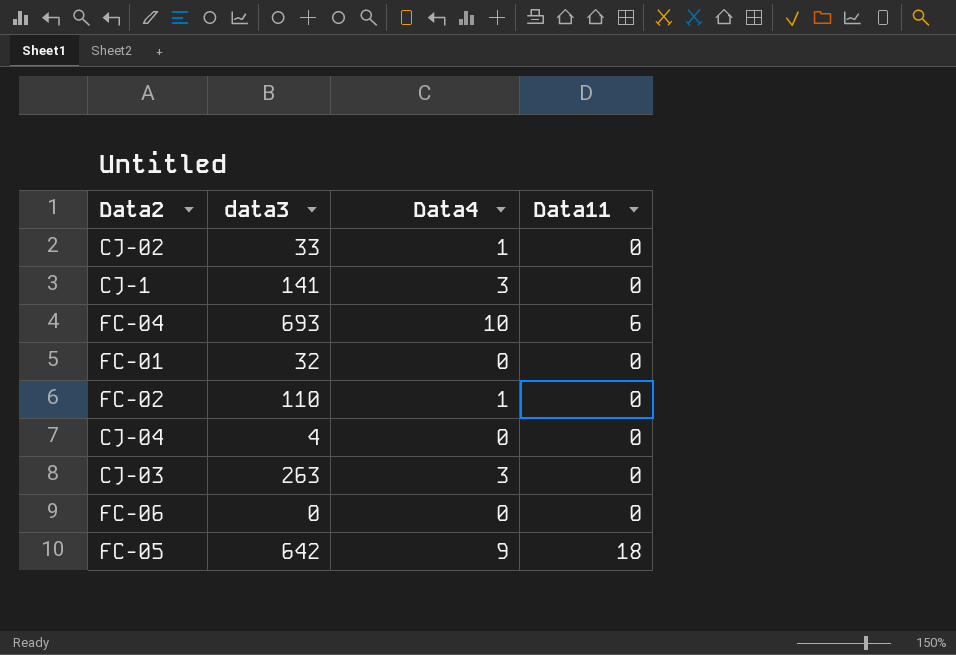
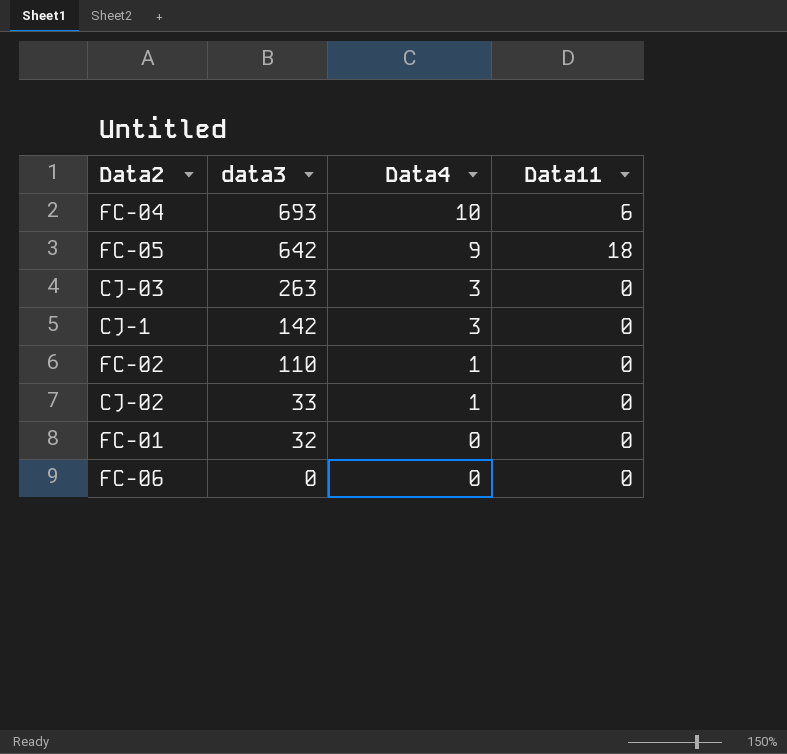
row order: none -> data3 descending
row CJ-04: 4 | 0 | 0 -> none
CJ-1 | data3: 141 -> 142

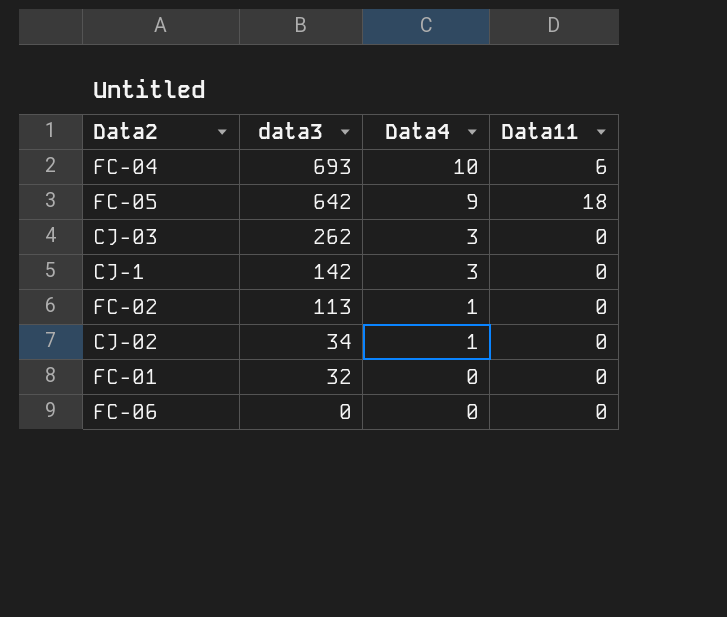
CJ-03 | data3: 263 -> 262
FC-02 | data3: 110 -> 113
CJ-02 | data3: 33 -> 34

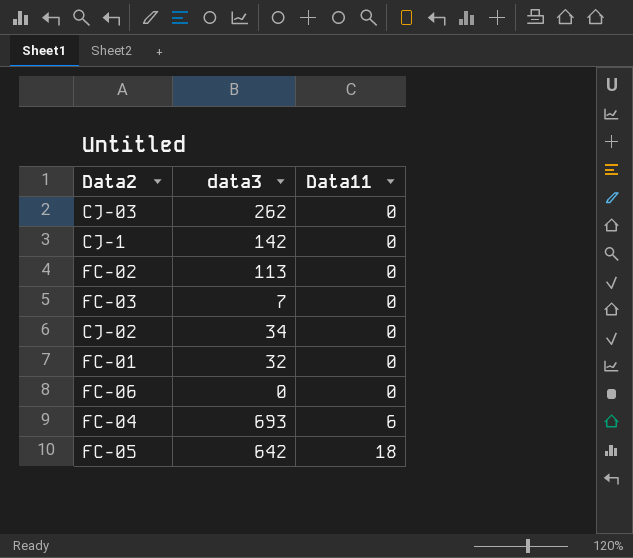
row order: data3 descending -> Data11 ascending
column Data4 | position: 3 -> none
row FC-03: none -> 7 | 0

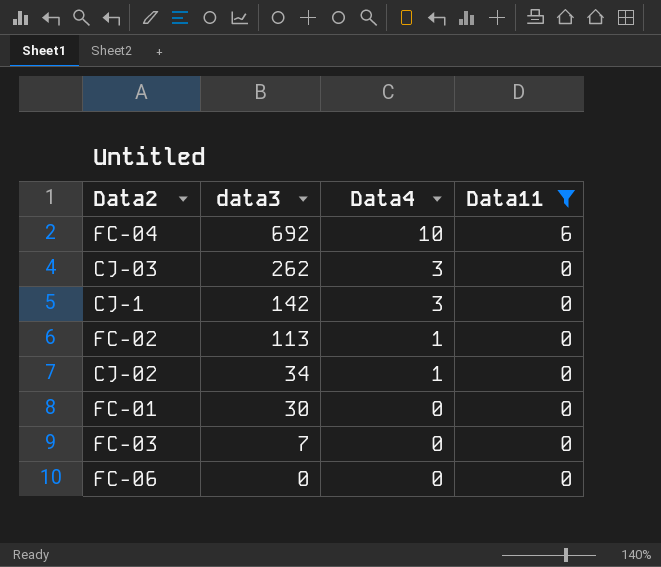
filter: none -> Data11 != 18
row order: Data11 ascending -> data3 descending
column Data4 | position: none -> 3
FC-04 | data3: 693 -> 692
FC-01 | data3: 32 -> 30

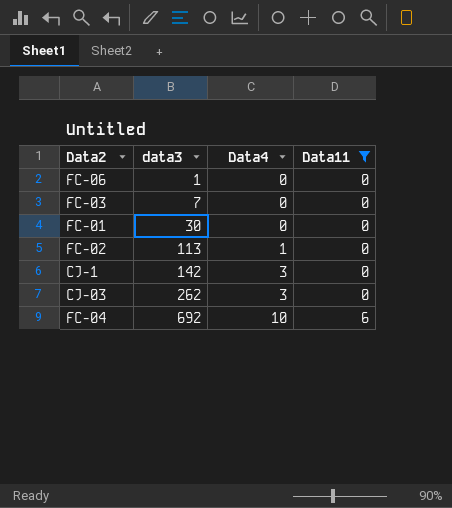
row order: data3 descending -> data3 ascending
row CJ-02: 34 | 1 | 0 -> none
FC-06 | data3: 0 -> 1

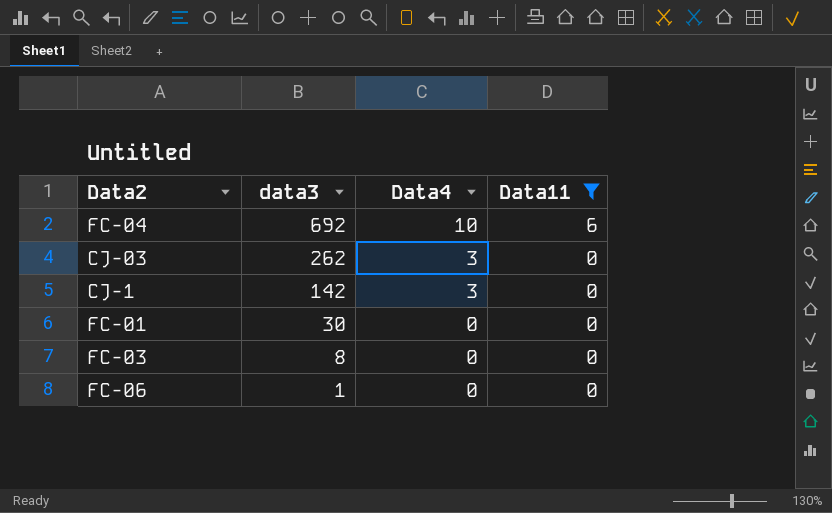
row order: data3 ascending -> data3 descending
row FC-02: 113 | 1 | 0 -> none
FC-03 | data3: 7 -> 8

